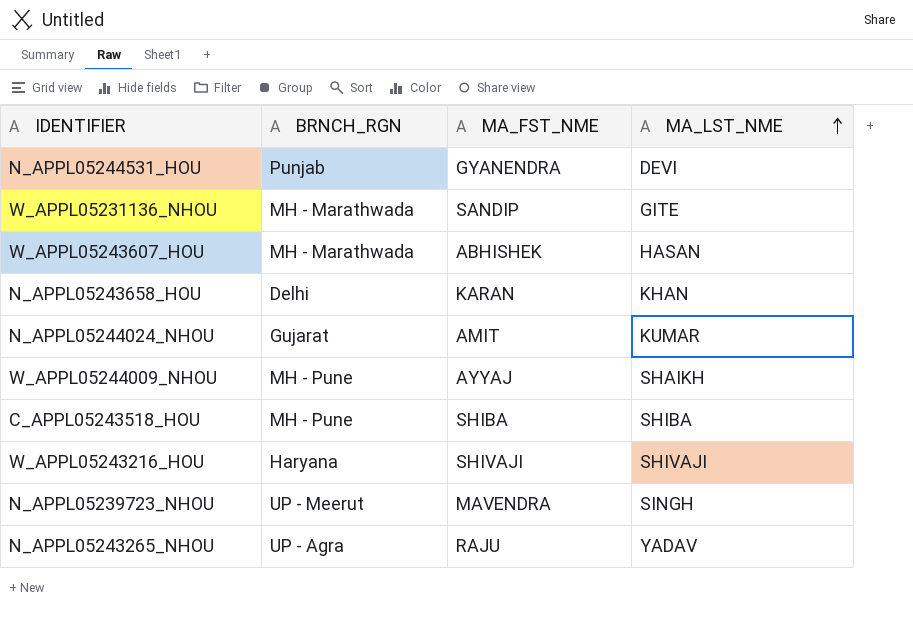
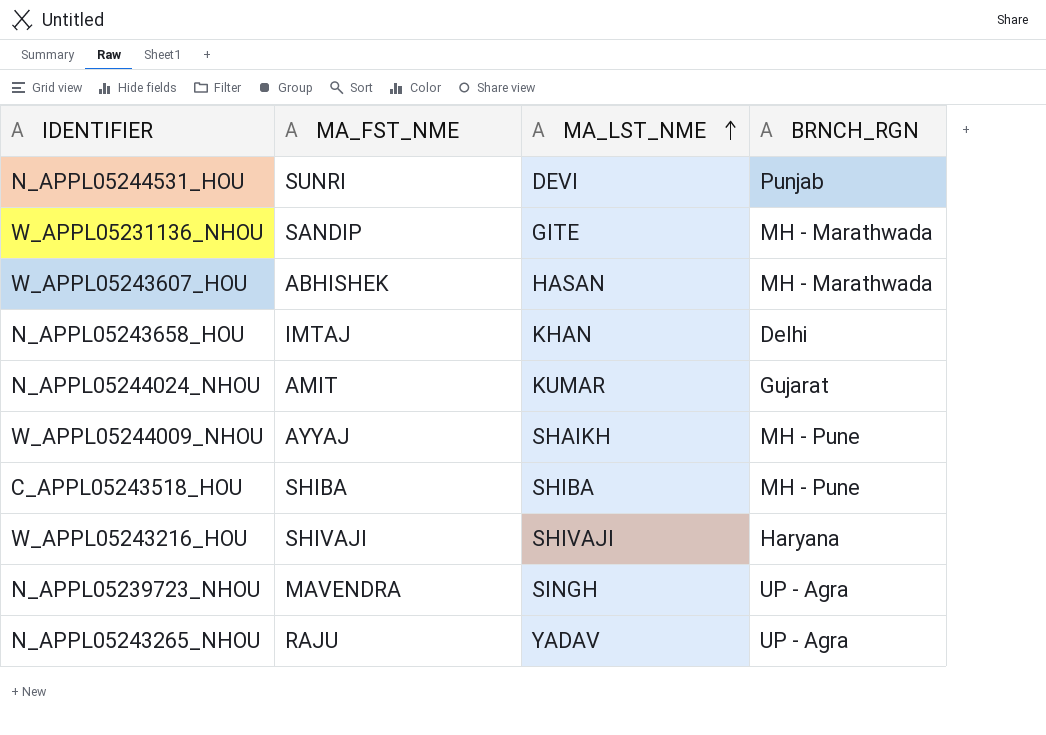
column BRNCH_RGN | position: 2 -> 4
N_APPL05244531_HOU | MA_FST_NME: GYANENDRA -> SUNRI
N_APPL05243658_HOU | MA_FST_NME: KARAN -> IMTAJ
N_APPL05239723_NHOU | BRNCH_RGN: UP - Meerut -> UP - Agra

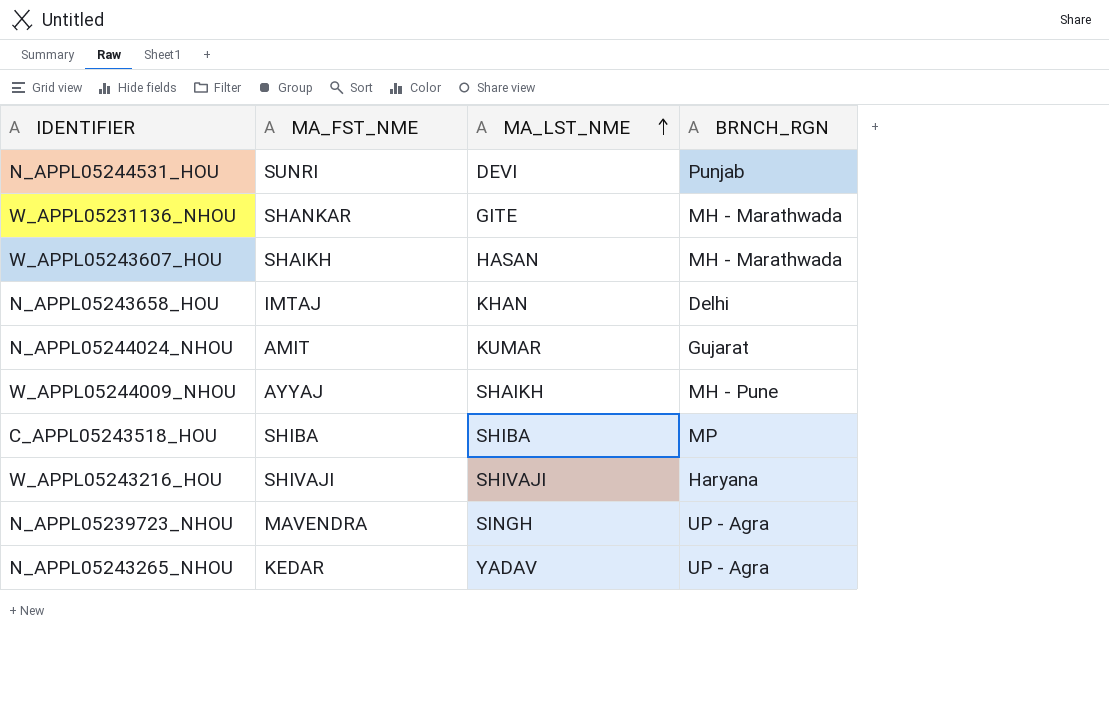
W_APPL05231136_NHOU | MA_FST_NME: SANDIP -> SHANKAR
W_APPL05243607_HOU | MA_FST_NME: ABHISHEK -> SHAIKH
C_APPL05243518_HOU | BRNCH_RGN: MH - Pune -> MP
N_APPL05243265_NHOU | MA_FST_NME: RAJU -> KEDAR

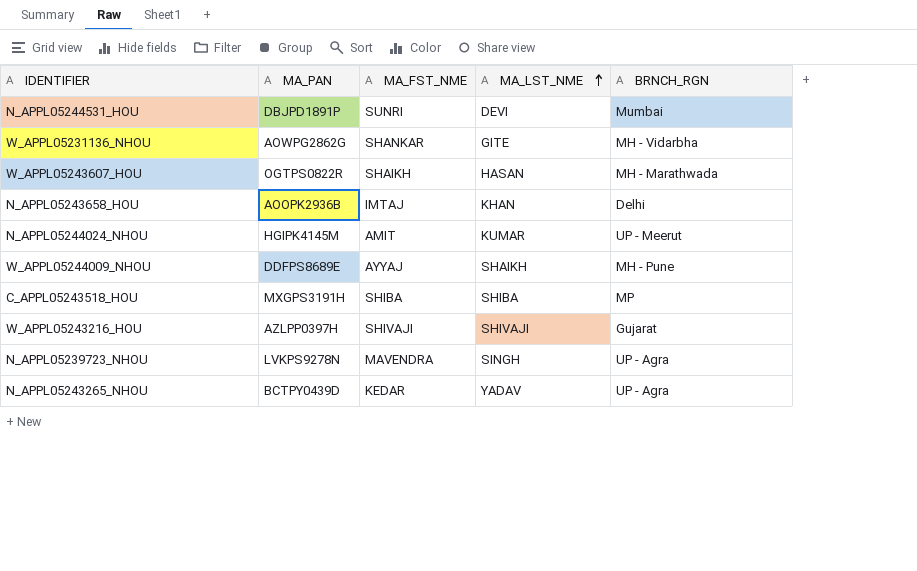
column MA_PAN | position: none -> 2
N_APPL05244531_HOU | BRNCH_RGN: Punjab -> Mumbai
W_APPL05231136_NHOU | BRNCH_RGN: MH - Marathwada -> MH - Vidarbha
N_APPL05244024_NHOU | BRNCH_RGN: Gujarat -> UP - Meerut
W_APPL05243216_HOU | BRNCH_RGN: Haryana -> Gujarat

